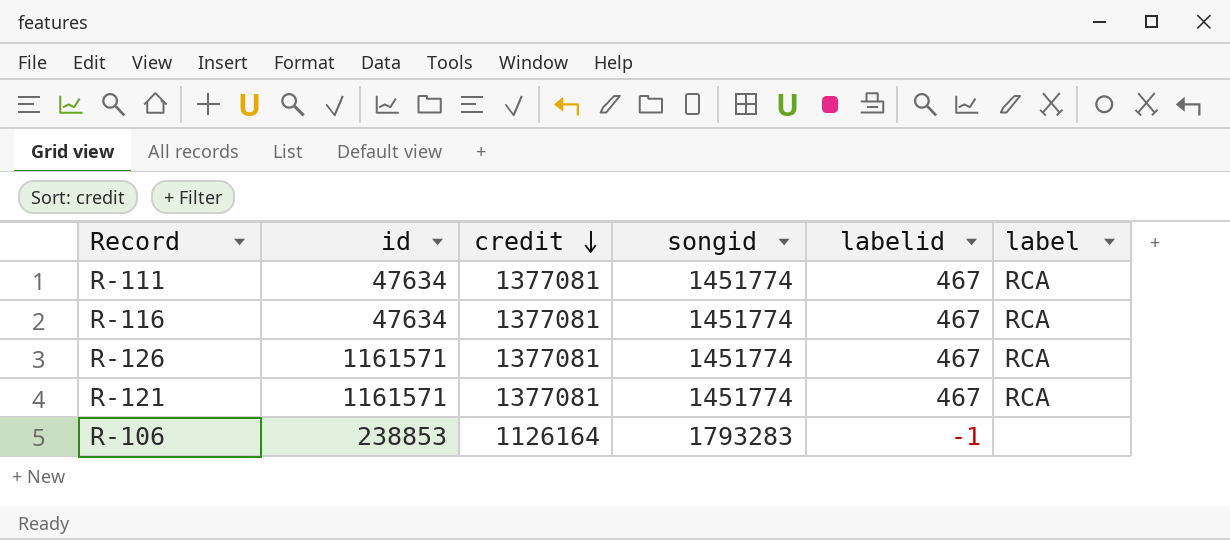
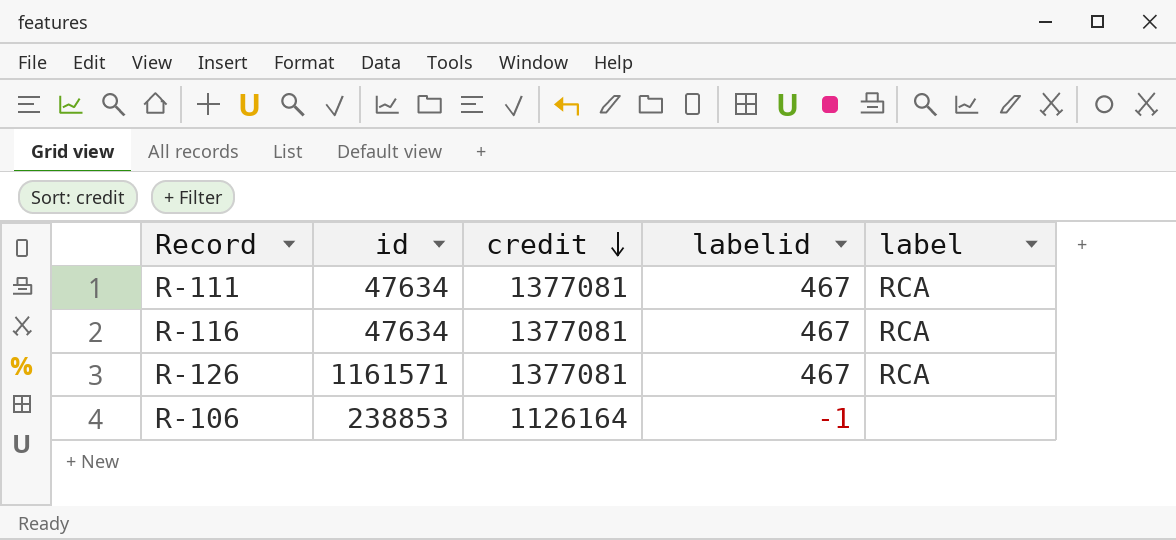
column songid | position: 4 -> none
row R-121: 1161571 | 1377081 | 1451774 | 467 | RCA -> none

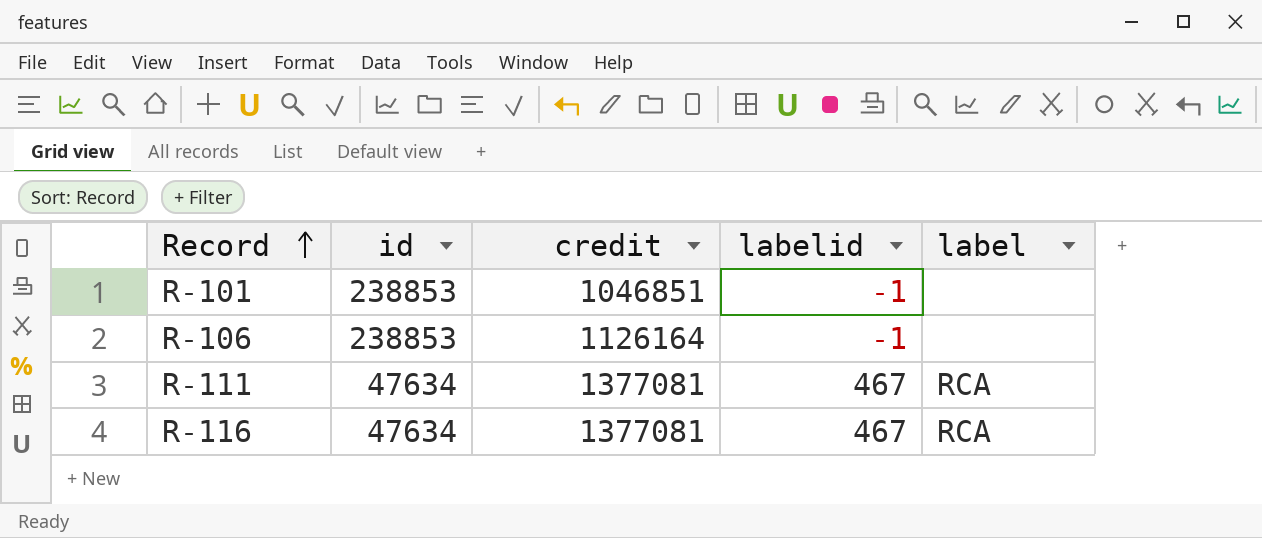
row order: credit descending -> Record ascending
row R-126: 1161571 | 1377081 | 467 | RCA -> none
row R-101: none -> 238853 | 1046851 | -1 | none

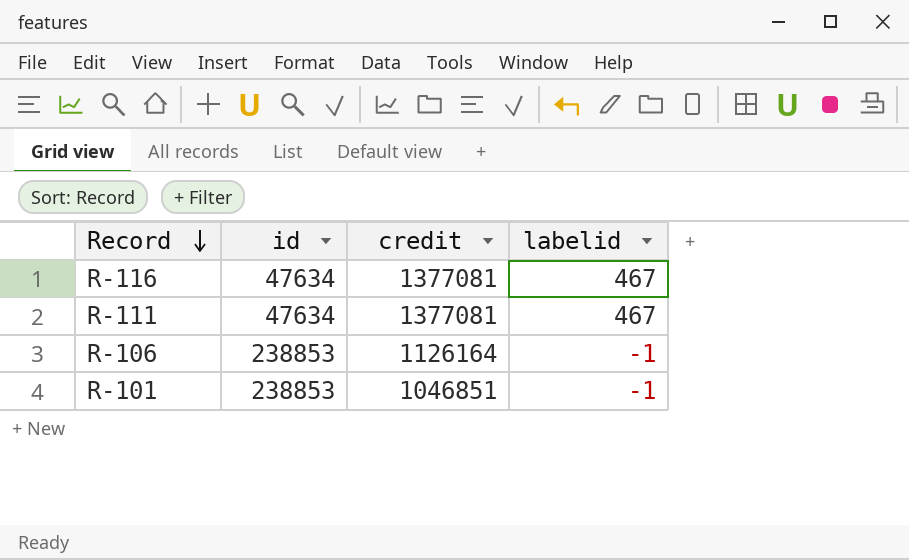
row order: Record ascending -> Record descending
column label | position: 5 -> none

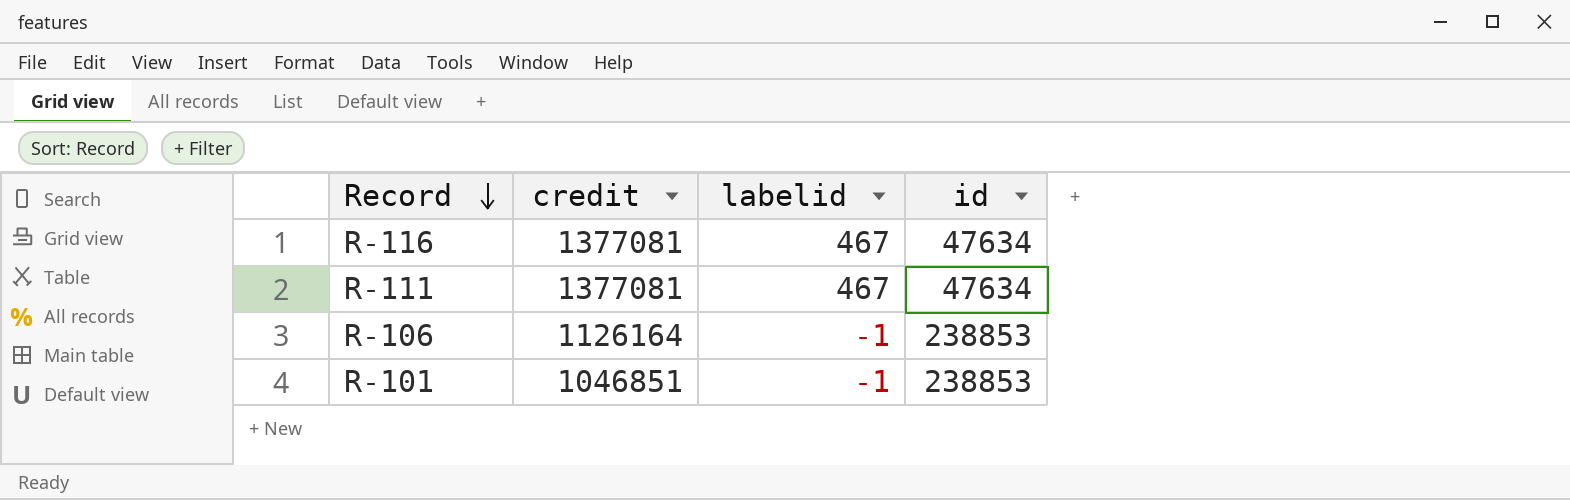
column id | position: 2 -> 4

